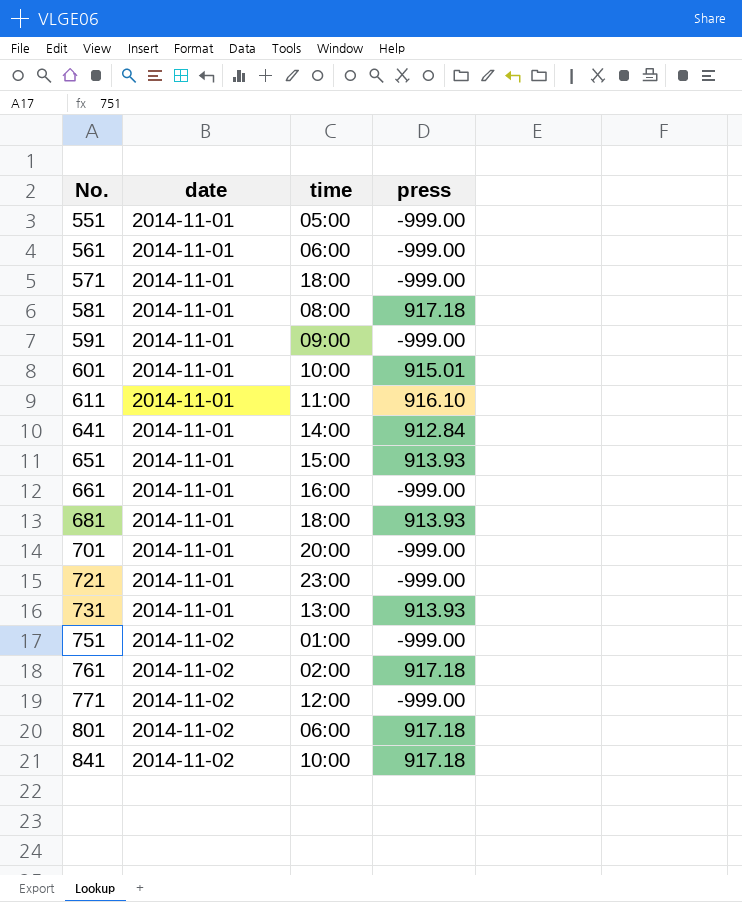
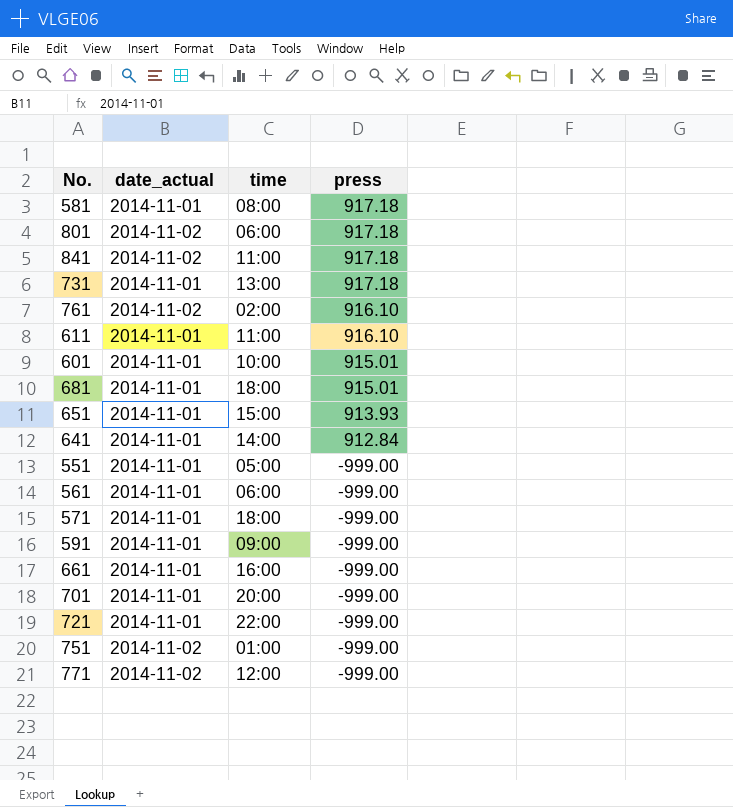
row order: No. ascending -> press descending
column name: date -> date_actual
841 | time: 10:00 -> 11:00
731 | press: 913.93 -> 917.18
761 | press: 917.18 -> 916.10
681 | press: 913.93 -> 915.01
721 | time: 23:00 -> 22:00

